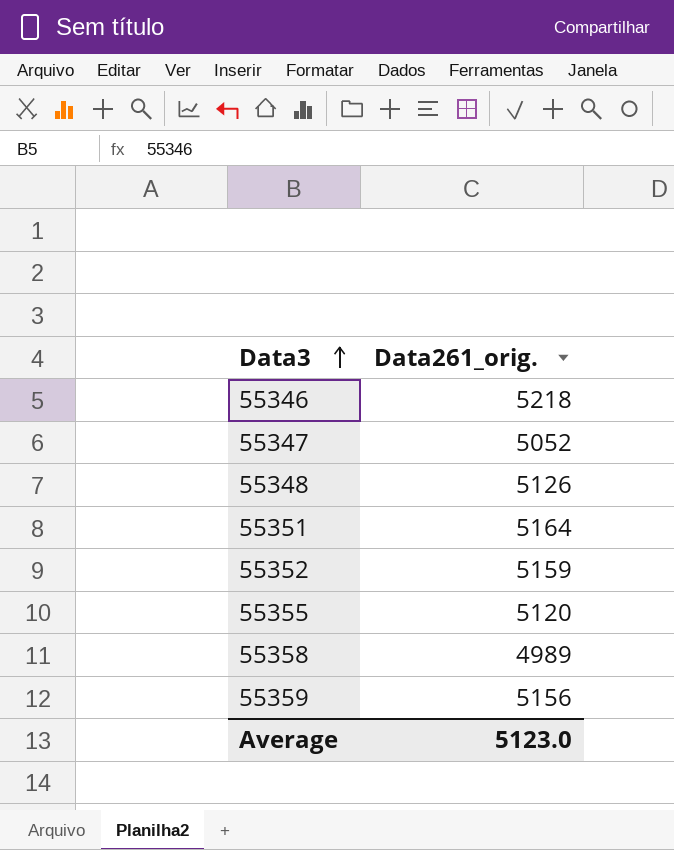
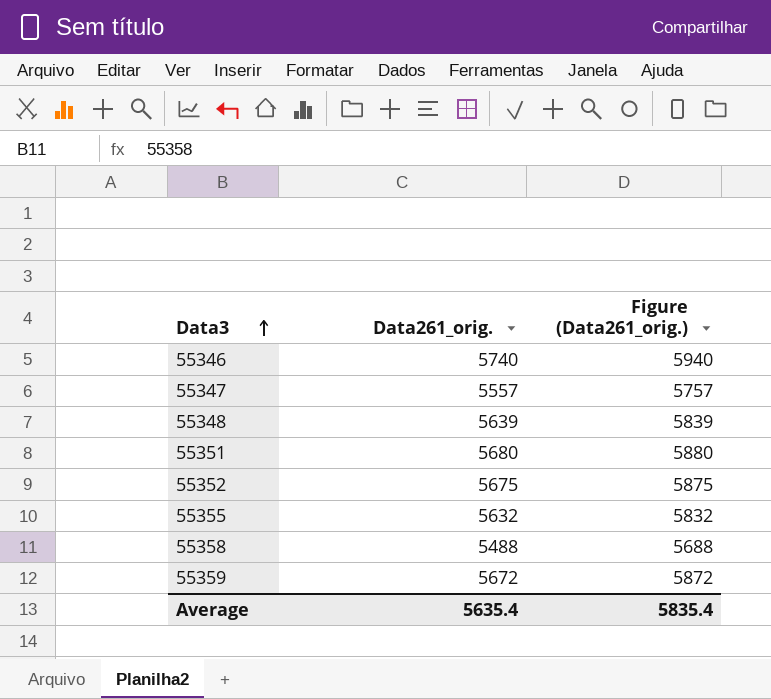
column Figure (Data261_orig.) | formula: none -> [Data261_orig.] + 200
55346 | Data261_orig.: 5218 -> 5740
55347 | Data261_orig.: 5052 -> 5557
55348 | Data261_orig.: 5126 -> 5639
55351 | Data261_orig.: 5164 -> 5680
55352 | Data261_orig.: 5159 -> 5675
55355 | Data261_orig.: 5120 -> 5632
55358 | Data261_orig.: 4989 -> 5488
55359 | Data261_orig.: 5156 -> 5672
Average | Data261_orig.: 5123.0 -> 5635.4

